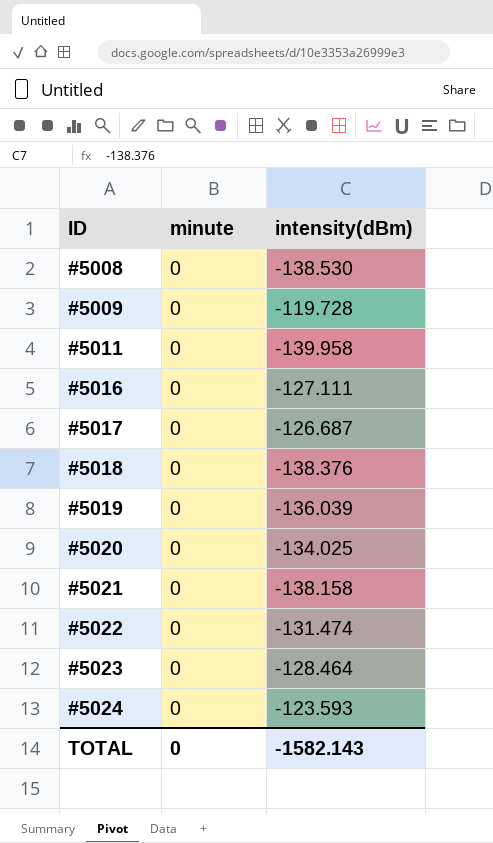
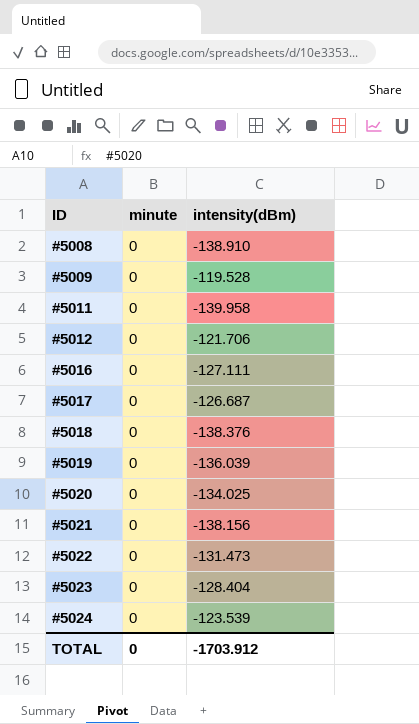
#5008 | intensity(dBm): -138.530 -> -138.910
#5009 | intensity(dBm): -119.728 -> -119.528
row #5012: none -> 0 | -121.706
#5021 | intensity(dBm): -138.158 -> -138.156
#5022 | intensity(dBm): -131.474 -> -131.473
#5023 | intensity(dBm): -128.464 -> -128.404
#5024 | intensity(dBm): -123.593 -> -123.539
TOTAL | intensity(dBm): -1582.143 -> -1703.912

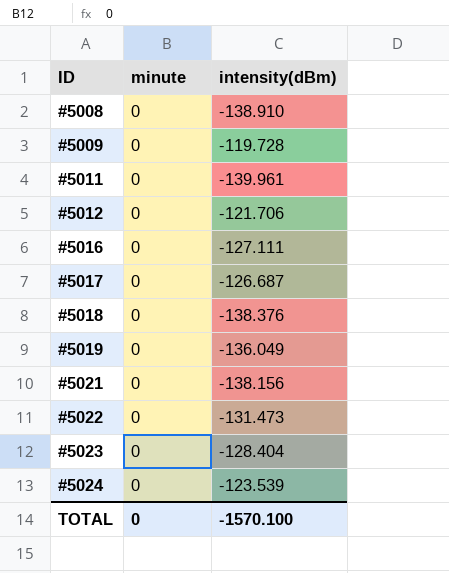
row #5020: 0 | -134.025 -> none
#5009 | intensity(dBm): -119.528 -> -119.728
#5011 | intensity(dBm): -139.958 -> -139.961
#5019 | intensity(dBm): -136.039 -> -136.049
TOTAL | intensity(dBm): -1703.912 -> -1570.100

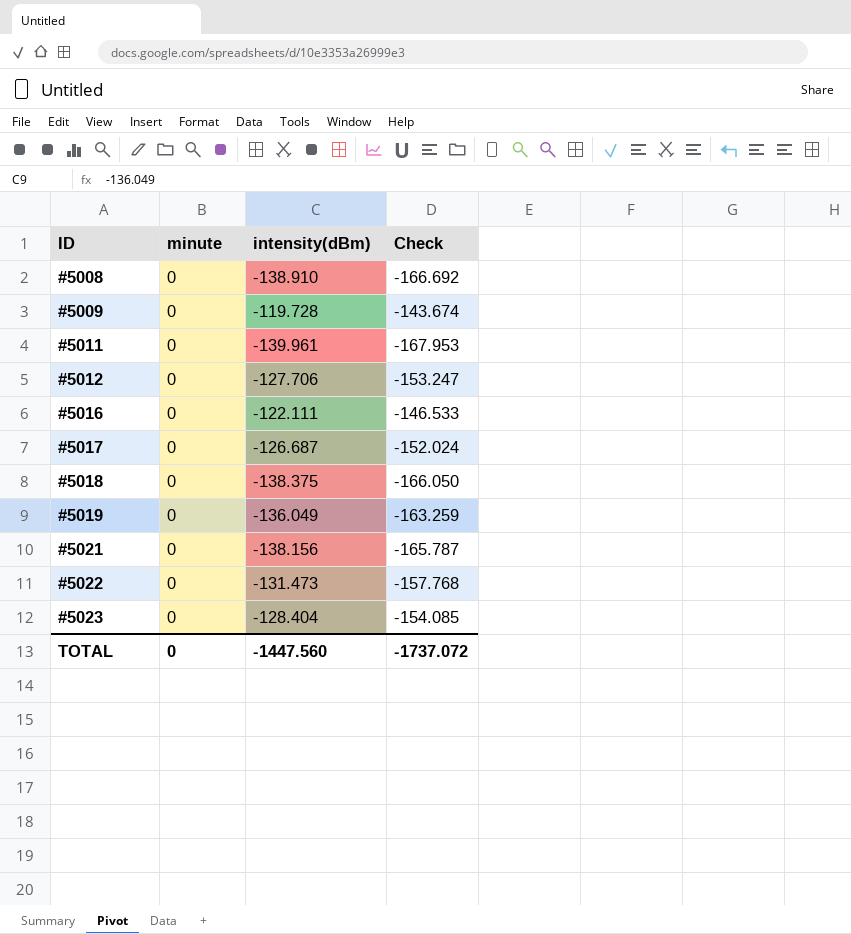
column Check | formula: none -> [intensity(dBm)] * 1.2
row #5024: 0 | -123.539 -> none
#5012 | intensity(dBm): -121.706 -> -127.706
#5016 | intensity(dBm): -127.111 -> -122.111
#5018 | intensity(dBm): -138.376 -> -138.375
TOTAL | intensity(dBm): -1570.100 -> -1447.560

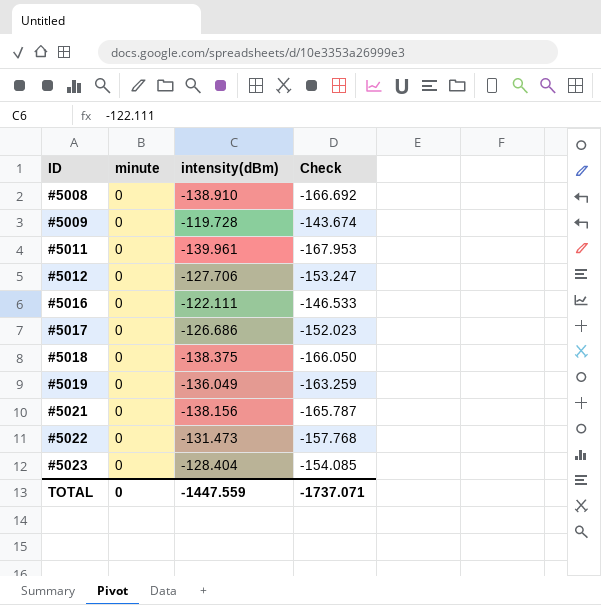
#5017 | intensity(dBm): -126.687 -> -126.686
#5017 | Check: -152.024 -> -152.023
TOTAL | intensity(dBm): -1447.560 -> -1447.559
TOTAL | Check: -1737.072 -> -1737.071

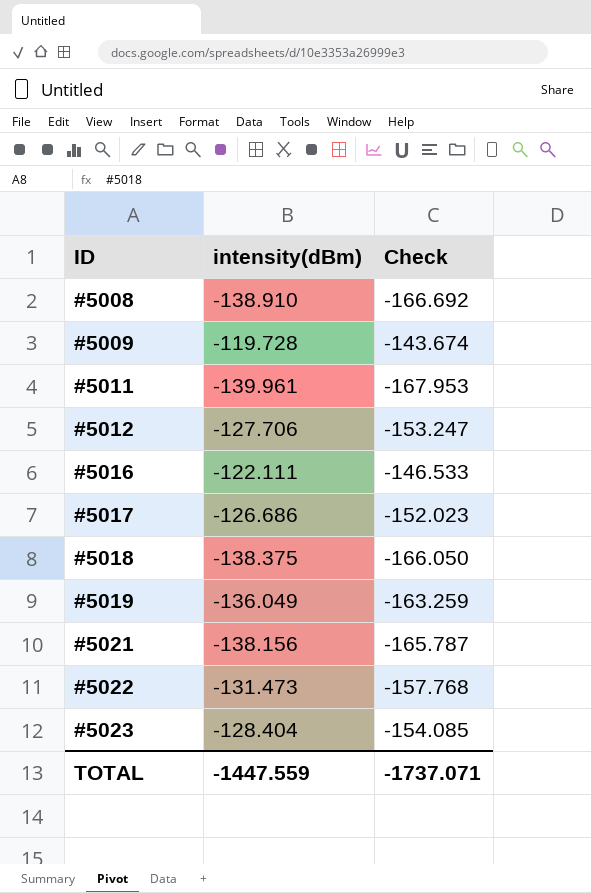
column minute | position: 2 -> none

